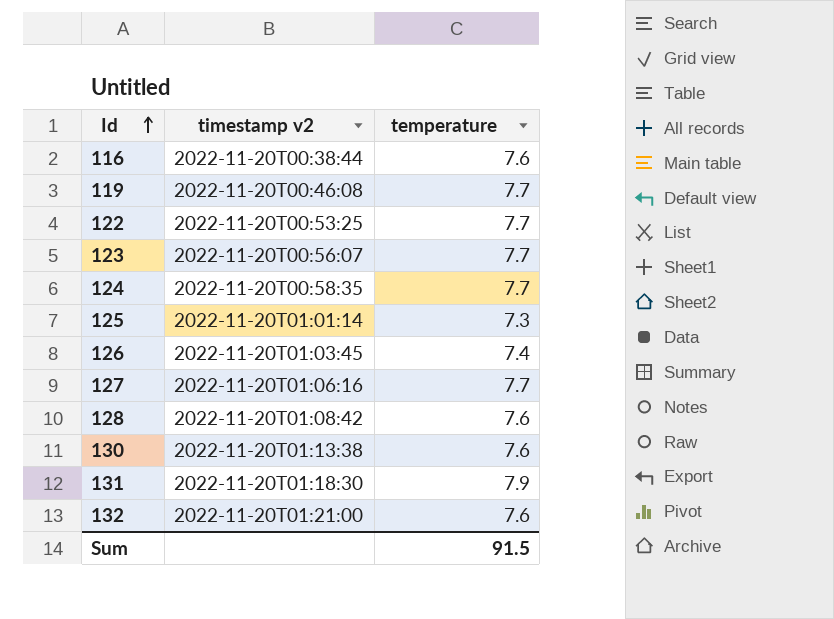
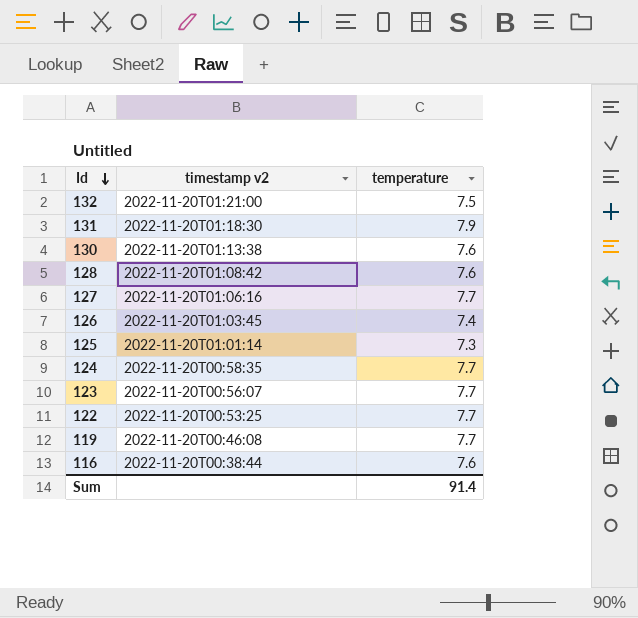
row order: Id ascending -> Id descending
132 | temperature: 7.6 -> 7.5
Sum | temperature: 91.5 -> 91.4

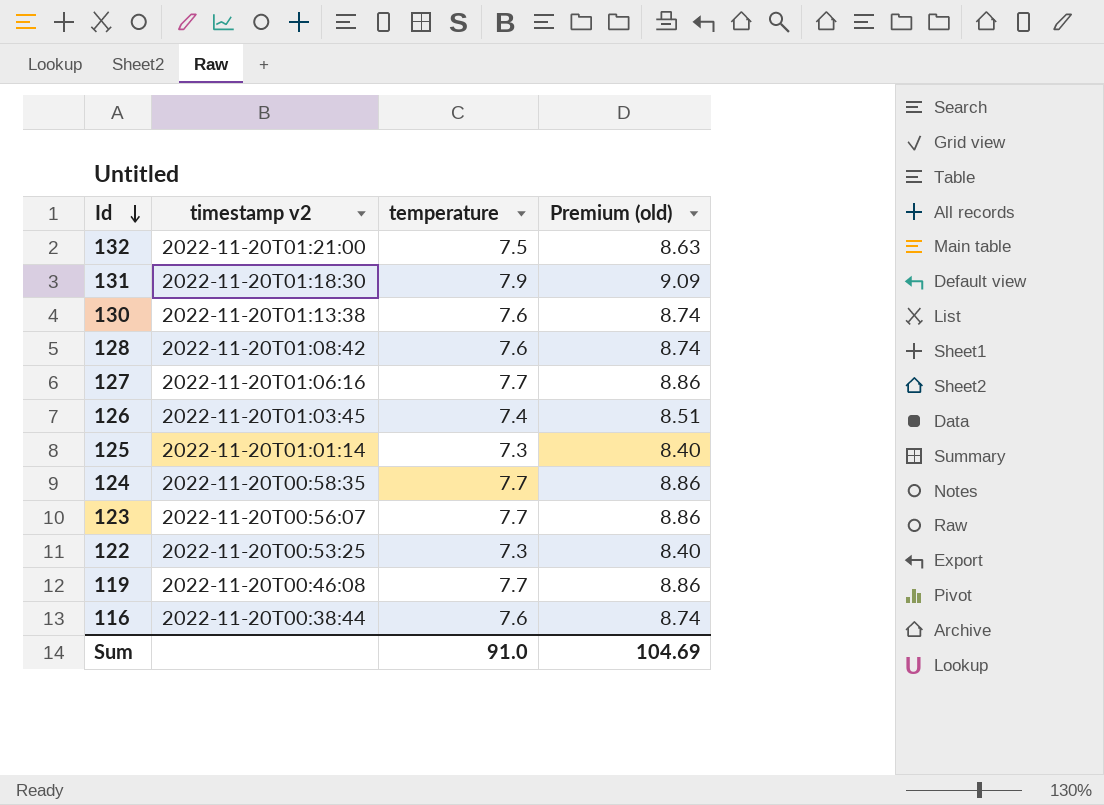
column Premium (old) | formula: none -> [temperature] * 1.15
122 | temperature: 7.7 -> 7.3
Sum | temperature: 91.4 -> 91.0

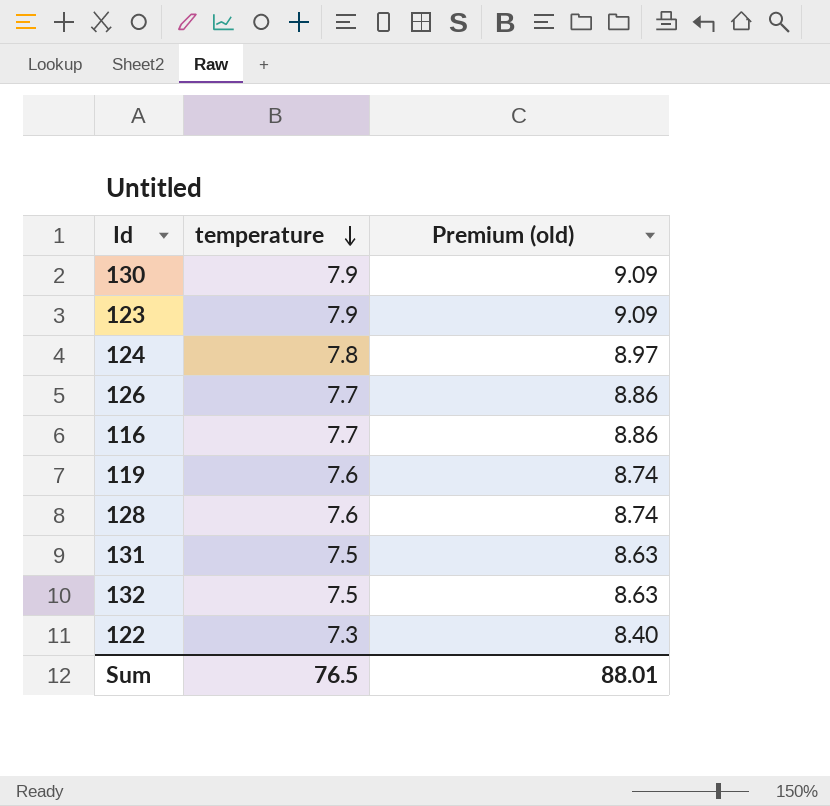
row order: Id descending -> temperature descending
column timestamp v2 | position: 2 -> none
row 127: 2022-11-20T01:06:16 | 7.7 | 8.86 -> none
row 125: 2022-11-20T01:01:14 | 7.3 | 8.40 -> none
130 | temperature: 7.6 -> 7.9
130 | Premium (old): 8.74 -> 9.09
123 | temperature: 7.7 -> 7.9
123 | Premium (old): 8.86 -> 9.09
124 | temperature: 7.7 -> 7.8
124 | Premium (old): 8.86 -> 8.97
126 | temperature: 7.4 -> 7.7
126 | Premium (old): 8.51 -> 8.86
116 | temperature: 7.6 -> 7.7
116 | Premium (old): 8.74 -> 8.86
119 | temperature: 7.7 -> 7.6
119 | Premium (old): 8.86 -> 8.74
131 | temperature: 7.9 -> 7.5
131 | Premium (old): 9.09 -> 8.63
Sum | temperature: 91.0 -> 76.5
Sum | Premium (old): 104.69 -> 88.01

